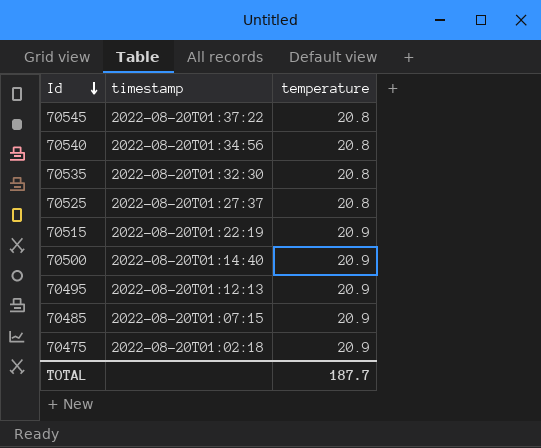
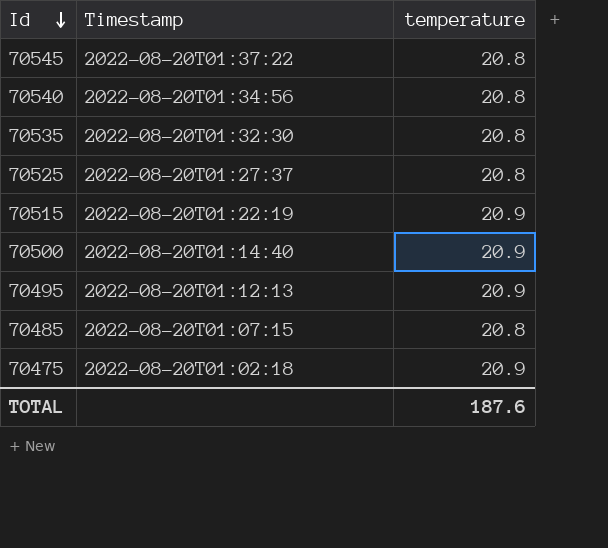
column name: timestamp -> Timestamp
70485 | temperature: 20.9 -> 20.8
TOTAL | temperature: 187.7 -> 187.6

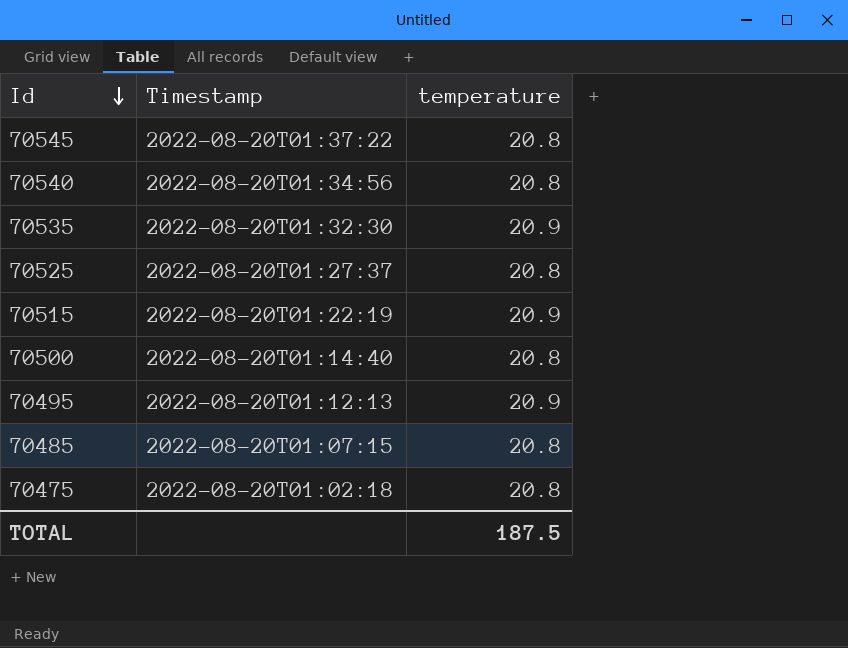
70535 | temperature: 20.8 -> 20.9
70500 | temperature: 20.9 -> 20.8
70475 | temperature: 20.9 -> 20.8
TOTAL | temperature: 187.6 -> 187.5

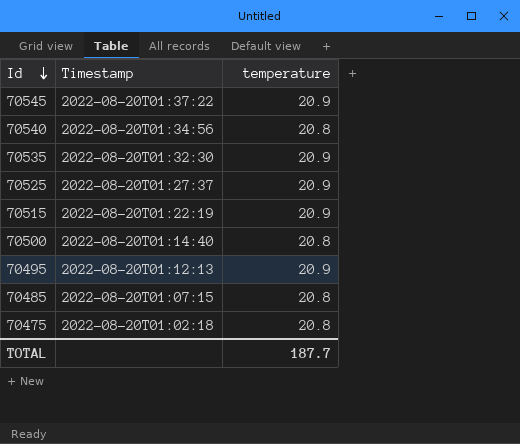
70545 | temperature: 20.8 -> 20.9
70525 | temperature: 20.8 -> 20.9
TOTAL | temperature: 187.5 -> 187.7

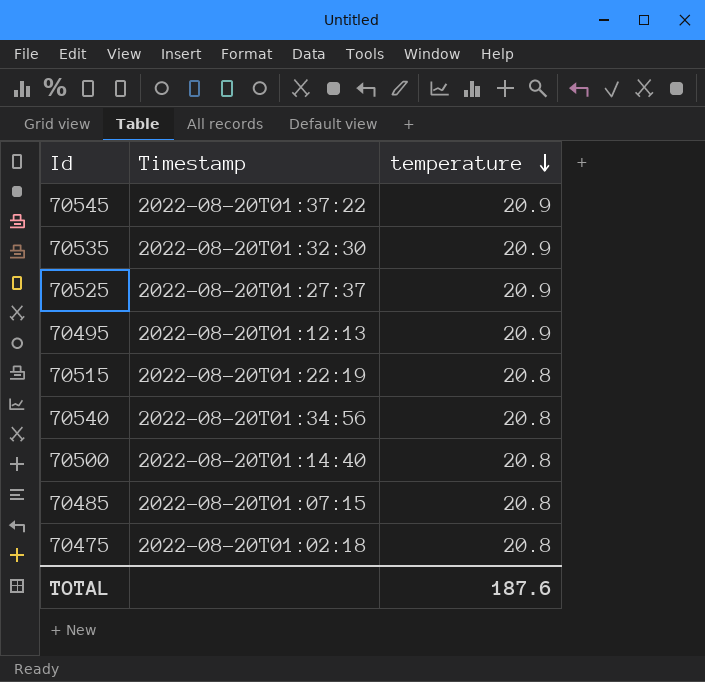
row order: Id descending -> temperature descending
70515 | temperature: 20.9 -> 20.8
TOTAL | temperature: 187.7 -> 187.6

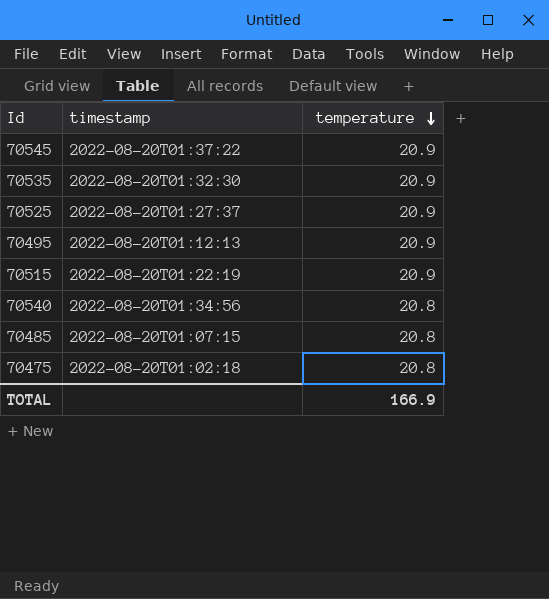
column name: Timestamp -> timestamp
row 70500: 2022-08-20T01:14:40 | 20.8 -> none
70515 | temperature: 20.8 -> 20.9
TOTAL | temperature: 187.6 -> 166.9

